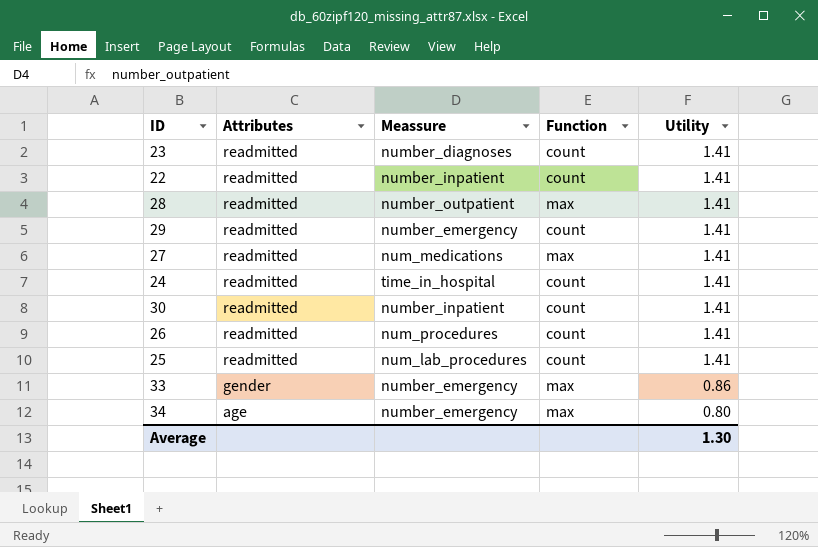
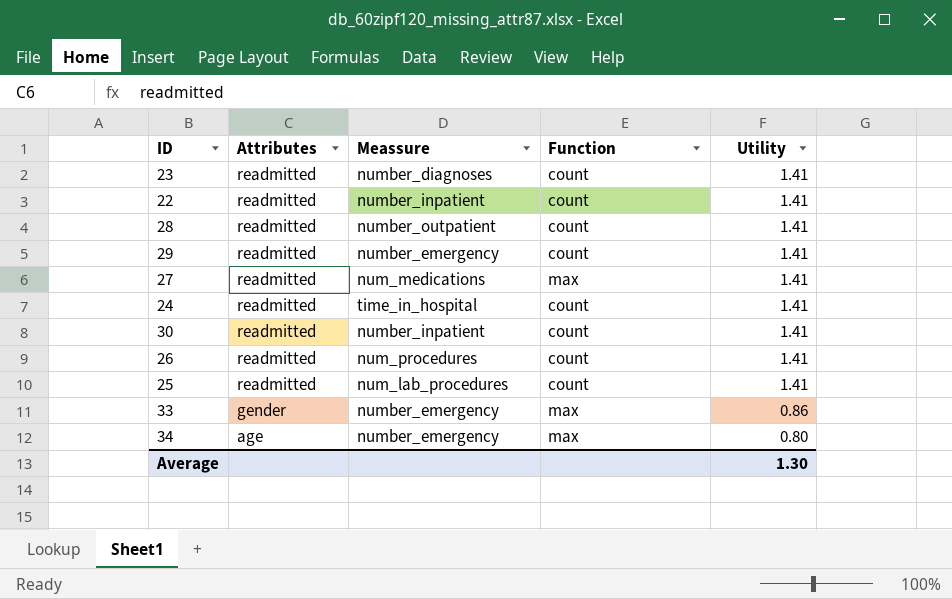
28 | Function: max -> count

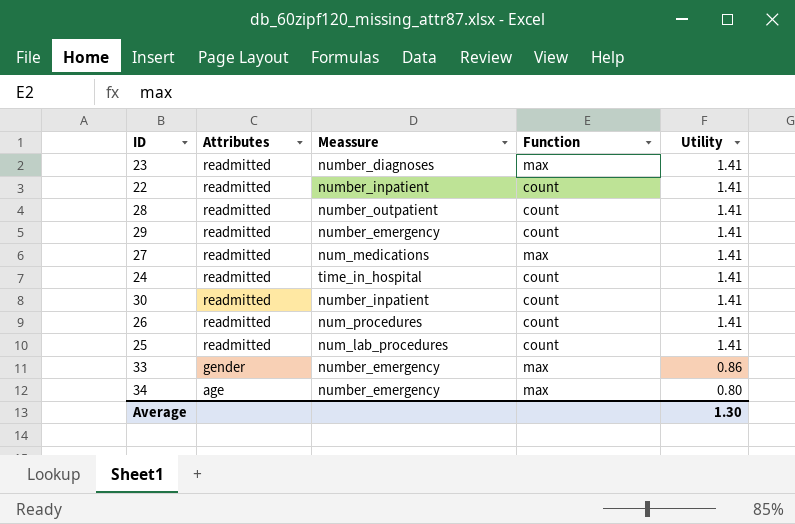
23 | Function: count -> max

